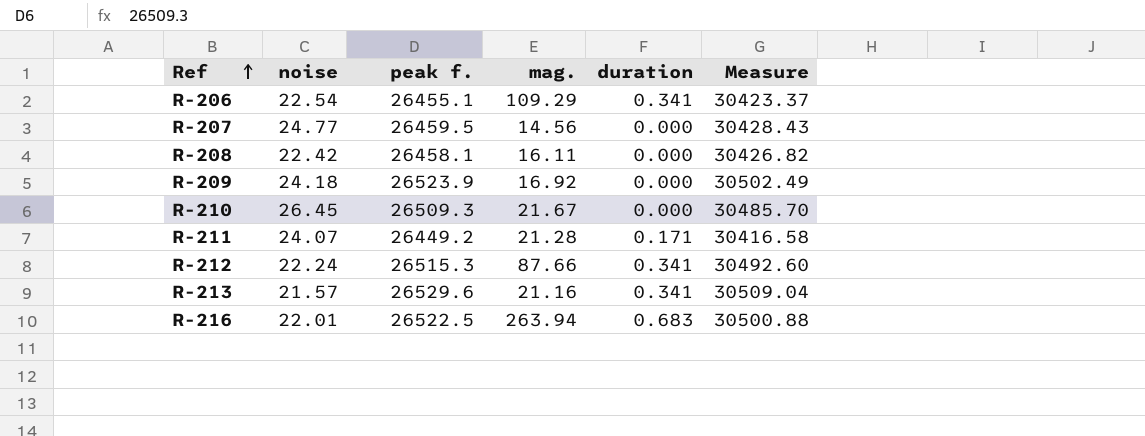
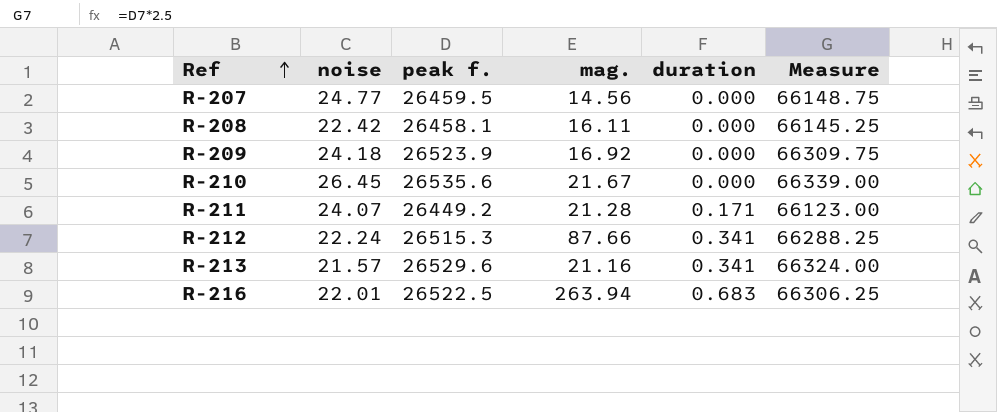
column Measure | formula: [peak f.] * 1.15 -> [peak f.] * 2.5
row R-206: 22.54 | 26455.1 | 109.29 | 0.341 | 30423.37 -> none
R-210 | peak f.: 26509.3 -> 26535.6

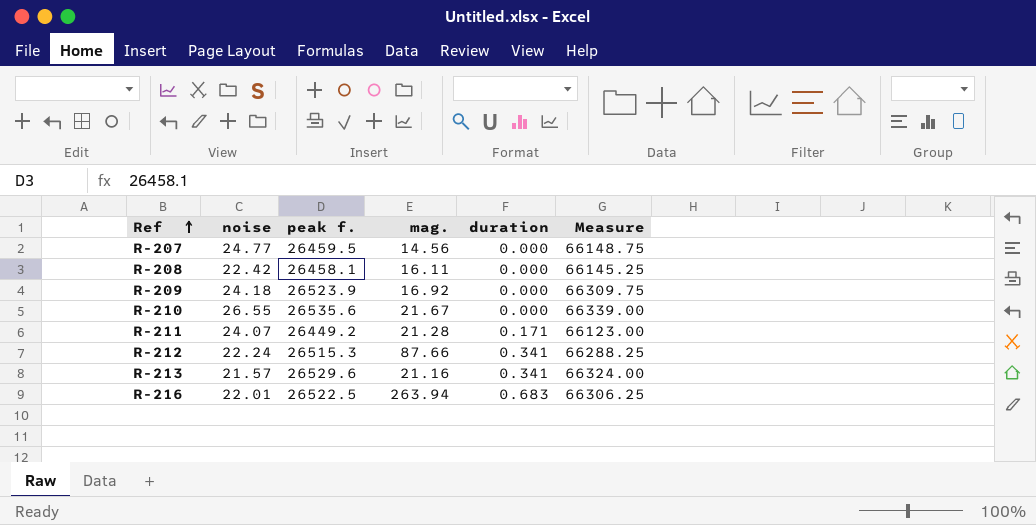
R-210 | noise: 26.45 -> 26.55

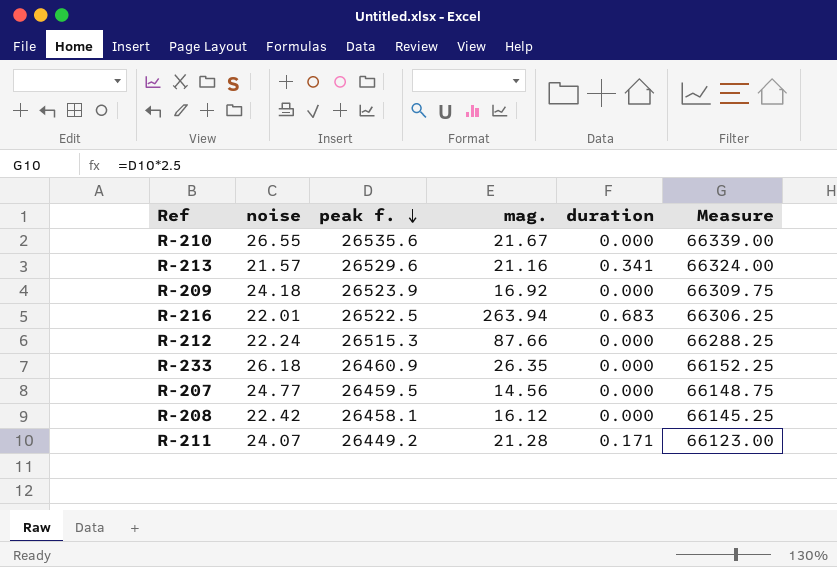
row order: Ref ascending -> peak f. descending
R-212 | duration: 0.341 -> 0.000
row R-233: none -> 26.18 | 26460.9 | 26.35 | 0.000 | 66152.25
R-208 | mag.: 16.11 -> 16.12

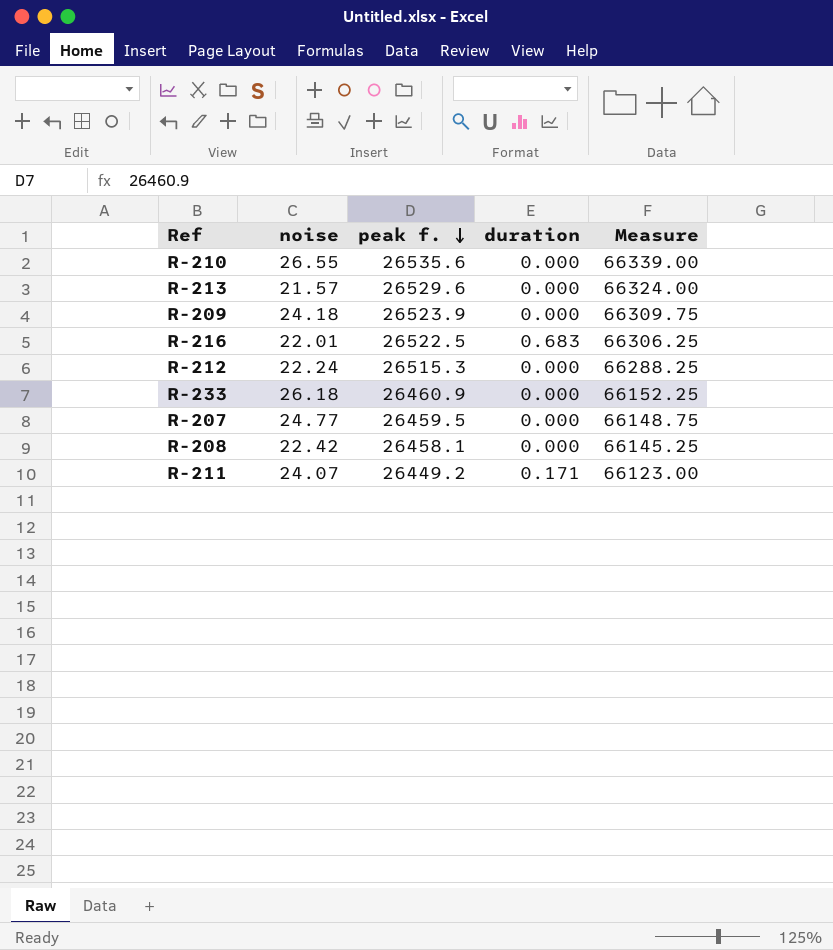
column mag. | position: 4 -> none
R-213 | duration: 0.341 -> 0.000

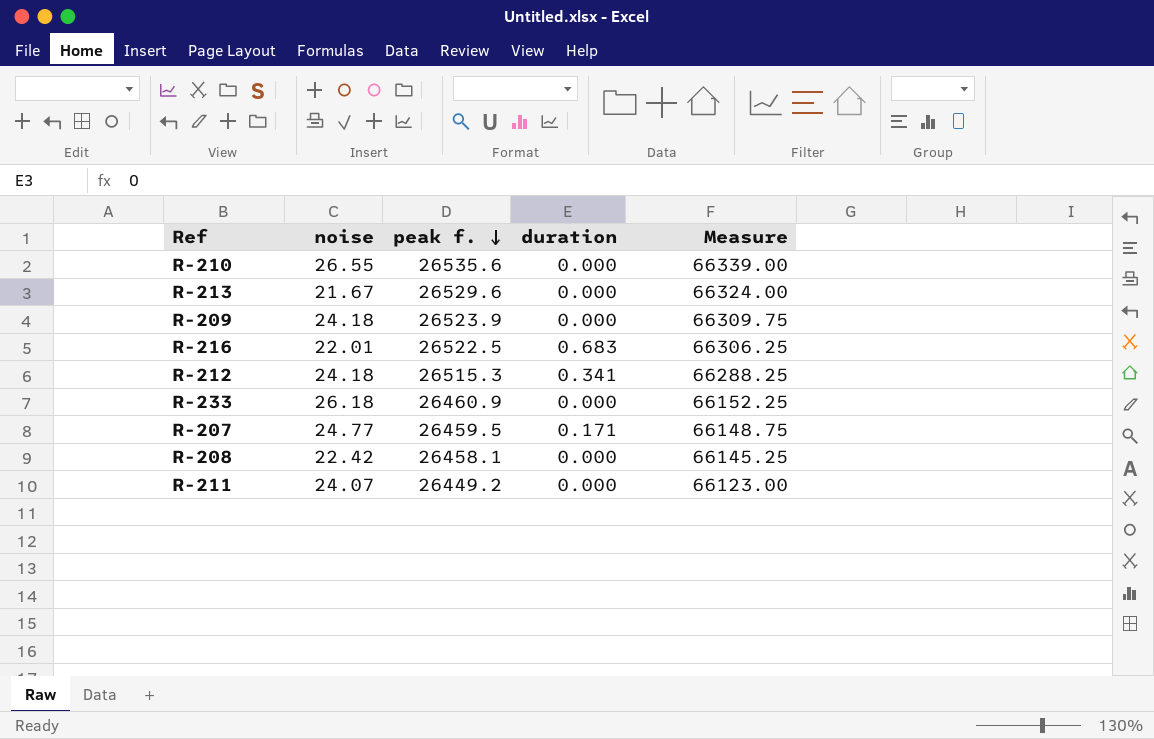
R-213 | noise: 21.57 -> 21.67
R-212 | noise: 22.24 -> 24.18
R-212 | duration: 0.000 -> 0.341
R-207 | duration: 0.000 -> 0.171
R-211 | duration: 0.171 -> 0.000

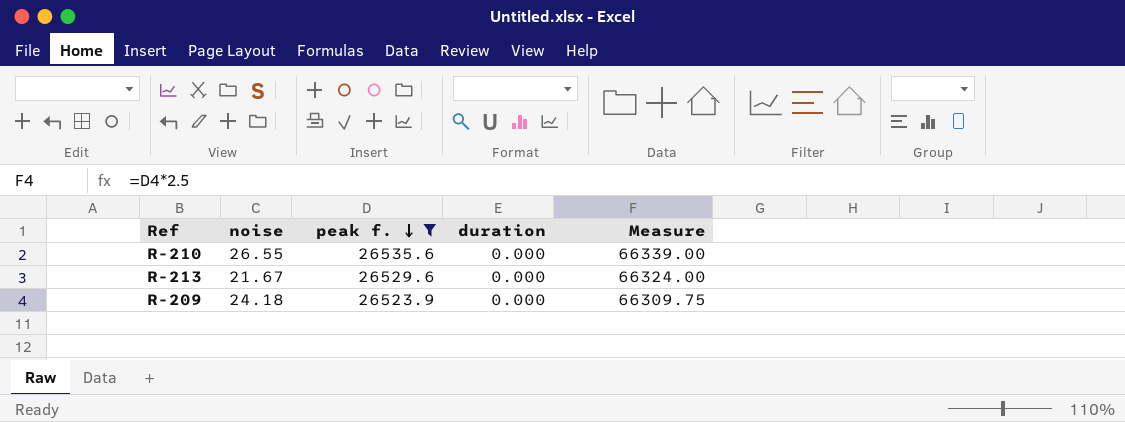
filter: none -> peak f. >= 26523.9

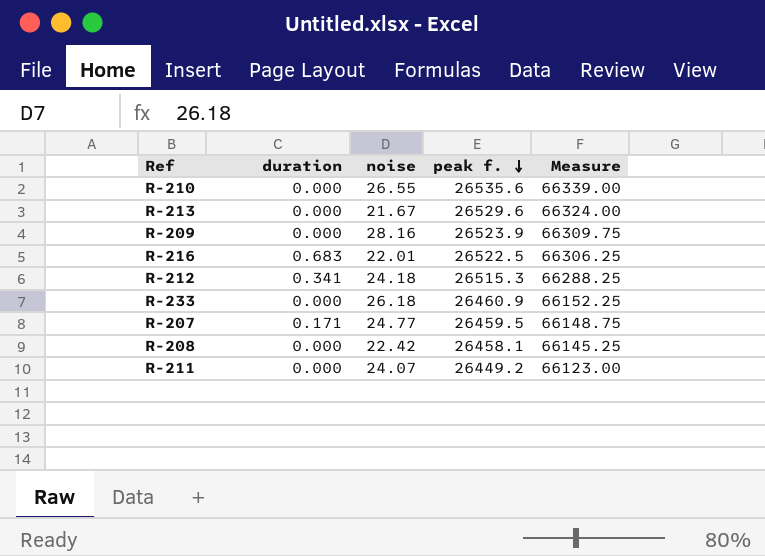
filter: peak f. >= 26523.9 -> none
column duration | position: 4 -> 2
R-209 | noise: 24.18 -> 28.16

